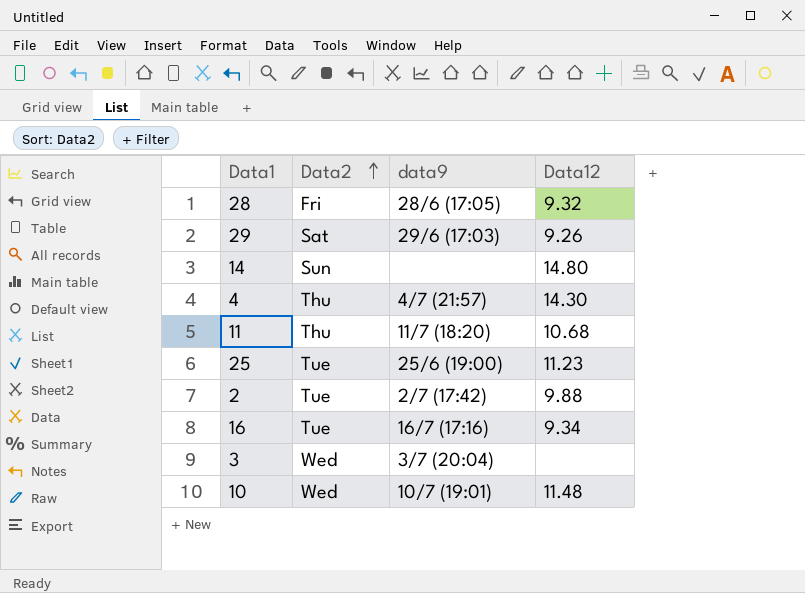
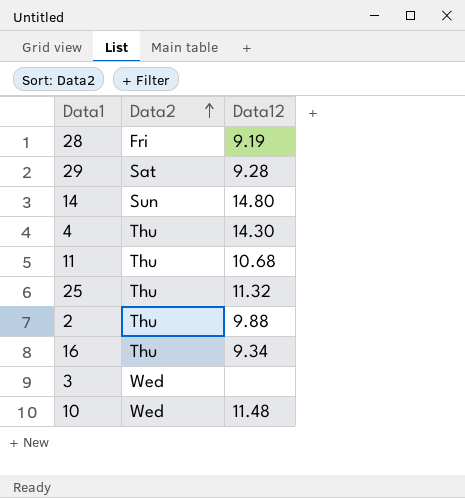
column data9 | position: 3 -> none
28 | Data12: 9.32 -> 9.19
29 | Data12: 9.26 -> 9.28
25 | Data2: Tue -> Thu
25 | Data12: 11.23 -> 11.32
2 | Data2: Tue -> Thu
16 | Data2: Tue -> Thu

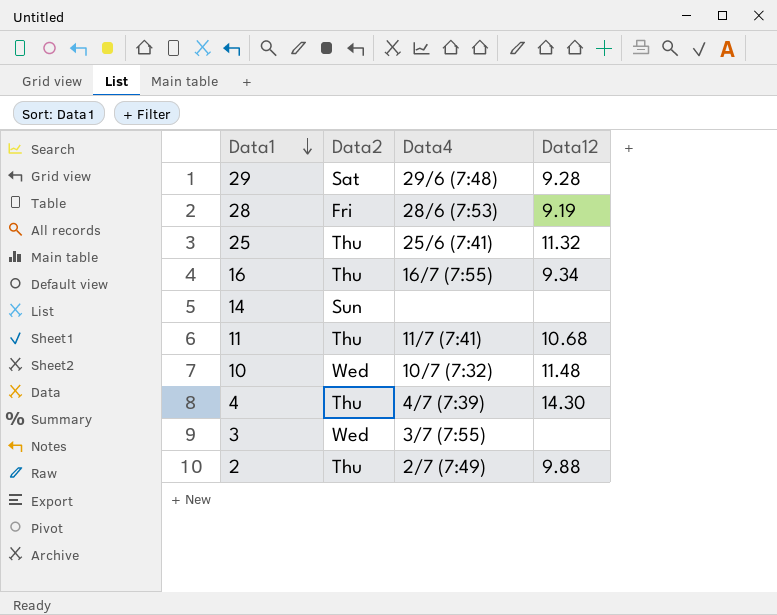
row order: Data2 ascending -> Data1 descending
column Data4 | position: none -> 3
14 | Data12: 14.80 -> none

